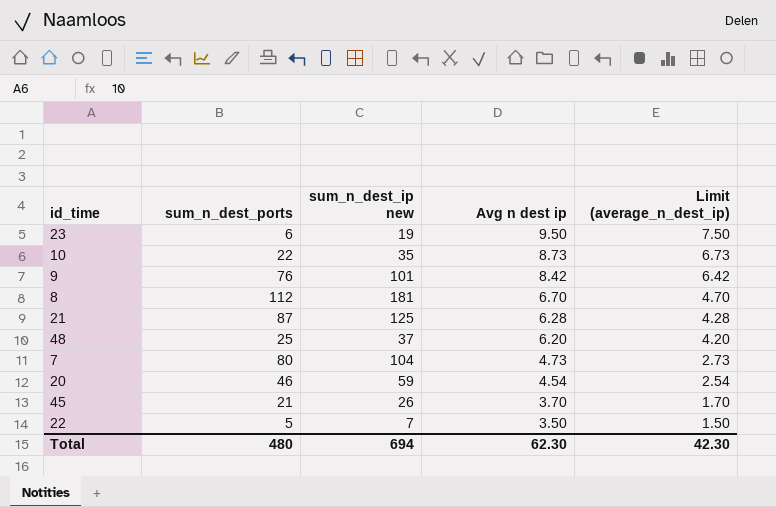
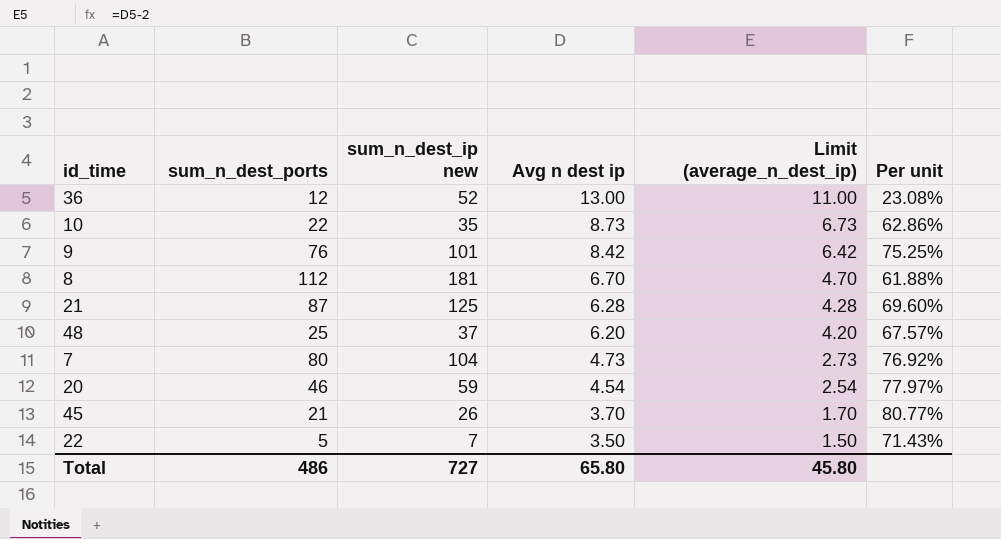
column Per unit | formula: none -> [sum_n_dest_ports] / [sum_n_dest_ip new]
row 23: 6 | 19 | 9.50 | 7.50 -> none
row 36: none -> 12 | 52 | 13.00 | 11.00 | 23.08%
Total | sum_n_dest_ports: 480 -> 486
Total | sum_n_dest_ip new: 694 -> 727
Total | Avg n dest ip: 62.30 -> 65.80
Total | Limit (average_n_dest_ip): 42.30 -> 45.80

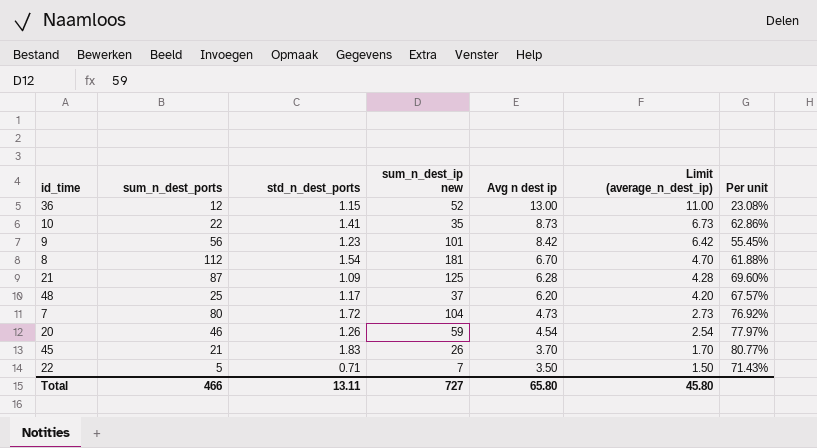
column std_n_dest_ports | position: none -> 3
9 | sum_n_dest_ports: 76 -> 56
9 | Per unit: 75.25% -> 55.45%
Total | sum_n_dest_ports: 486 -> 466

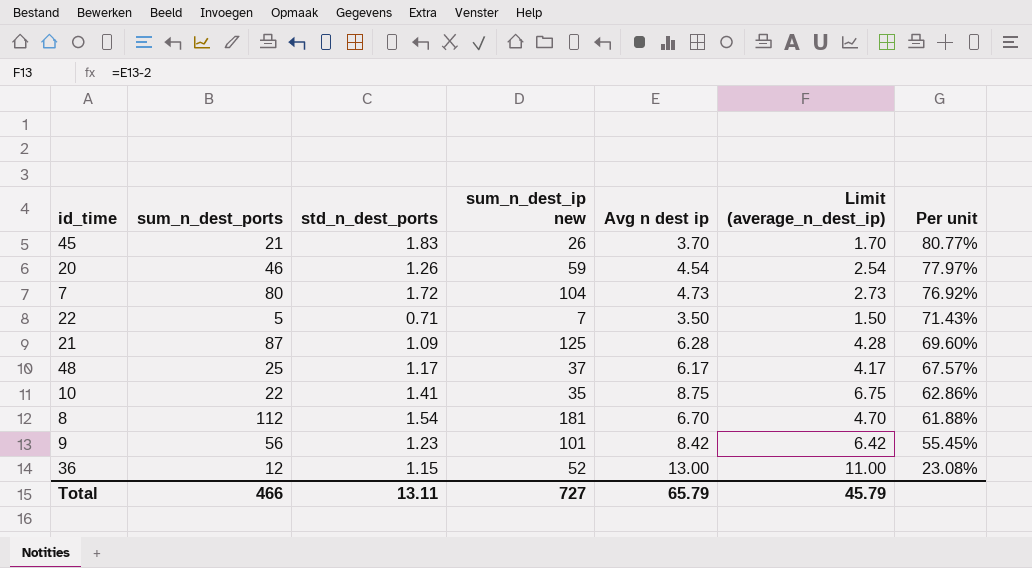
row order: Avg n dest ip descending -> Per unit descending
48 | Avg n dest ip: 6.20 -> 6.17
48 | Limit (average_n_dest_ip): 4.20 -> 4.17
10 | Avg n dest ip: 8.73 -> 8.75
10 | Limit (average_n_dest_ip): 6.73 -> 6.75
Total | Avg n dest ip: 65.80 -> 65.79
Total | Limit (average_n_dest_ip): 45.80 -> 45.79

